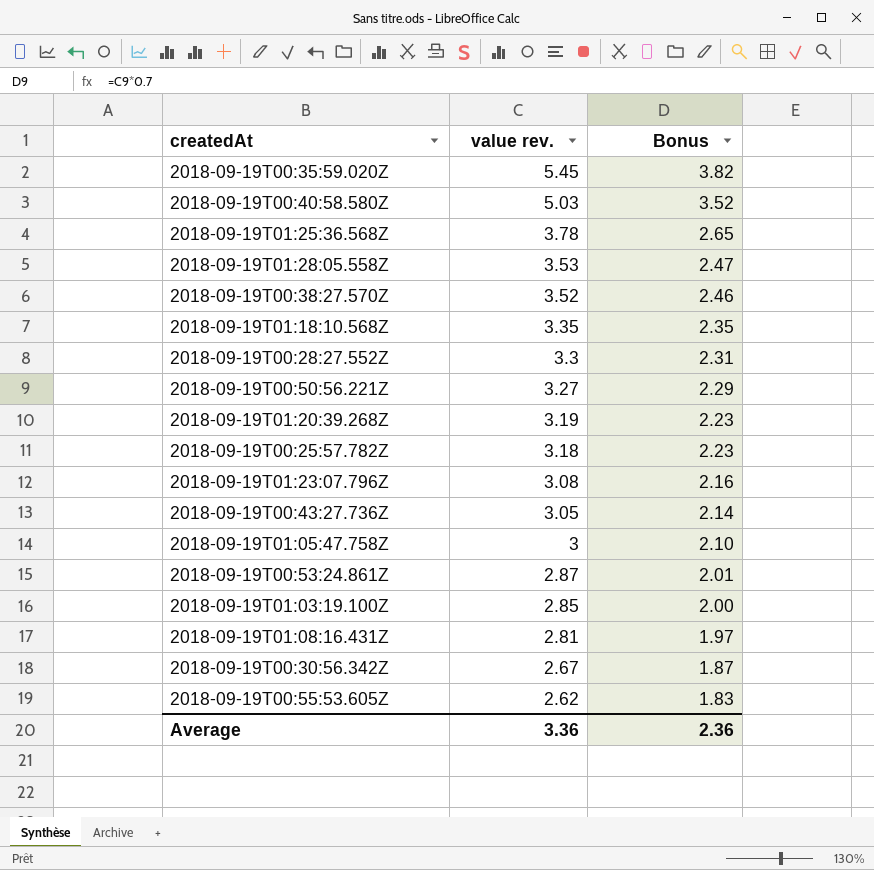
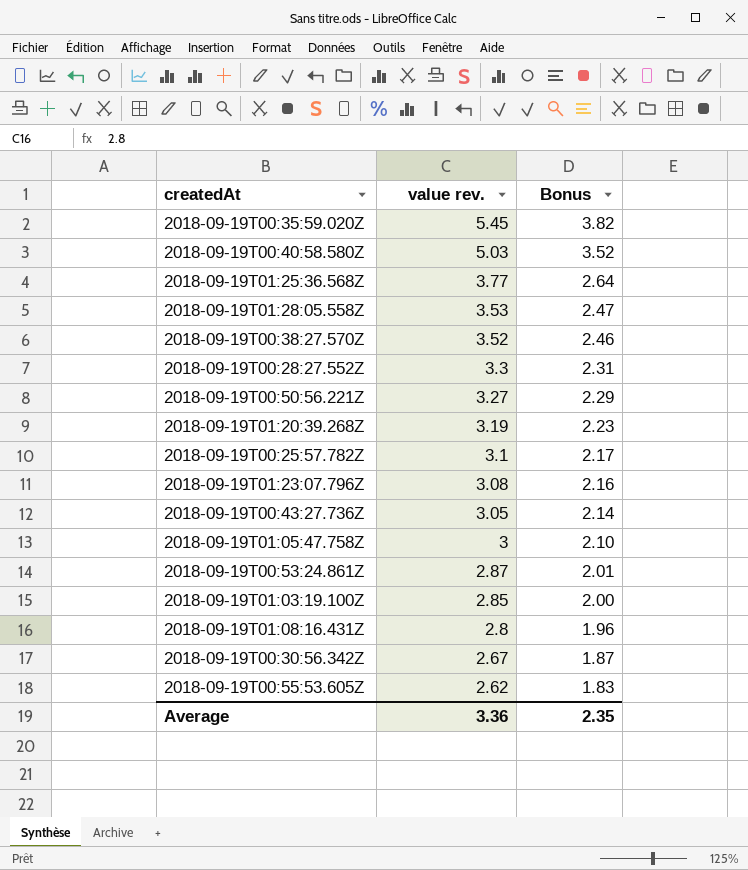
row 2018-09-19T01:18:10.568Z: 3.35 | 2.35 -> none
2018-09-19T01:25:36.568Z | value rev.: 3.78 -> 3.77
2018-09-19T01:25:36.568Z | Bonus: 2.65 -> 2.64
2018-09-19T00:25:57.782Z | value rev.: 3.18 -> 3.1
2018-09-19T00:25:57.782Z | Bonus: 2.23 -> 2.17
2018-09-19T01:08:16.431Z | value rev.: 2.81 -> 2.8
2018-09-19T01:08:16.431Z | Bonus: 1.97 -> 1.96
Average | Bonus: 2.36 -> 2.35

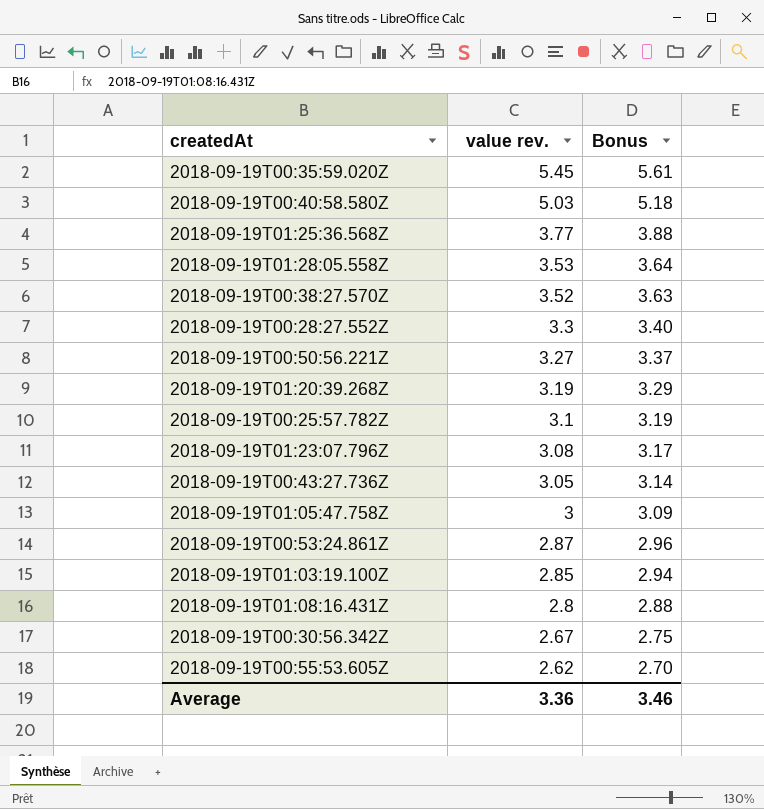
column Bonus | formula: [value rev.] * 0.7 -> [value rev.] * 1.03
Average | Bonus: 2.35 -> 3.46

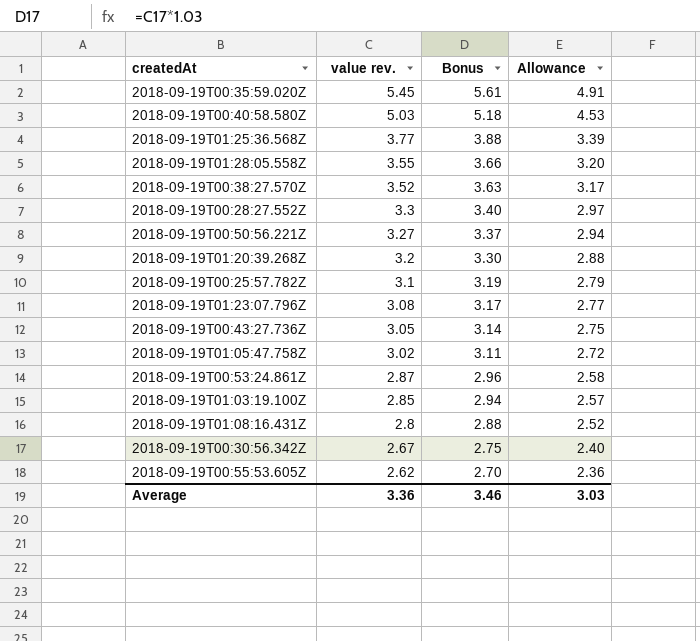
column Allowance | formula: none -> [value rev.] * 0.9
2018-09-19T01:28:05.558Z | value rev.: 3.53 -> 3.55
2018-09-19T01:28:05.558Z | Bonus: 3.64 -> 3.66
2018-09-19T01:20:39.268Z | value rev.: 3.19 -> 3.2
2018-09-19T01:20:39.268Z | Bonus: 3.29 -> 3.30
2018-09-19T01:05:47.758Z | value rev.: 3 -> 3.02
2018-09-19T01:05:47.758Z | Bonus: 3.09 -> 3.11

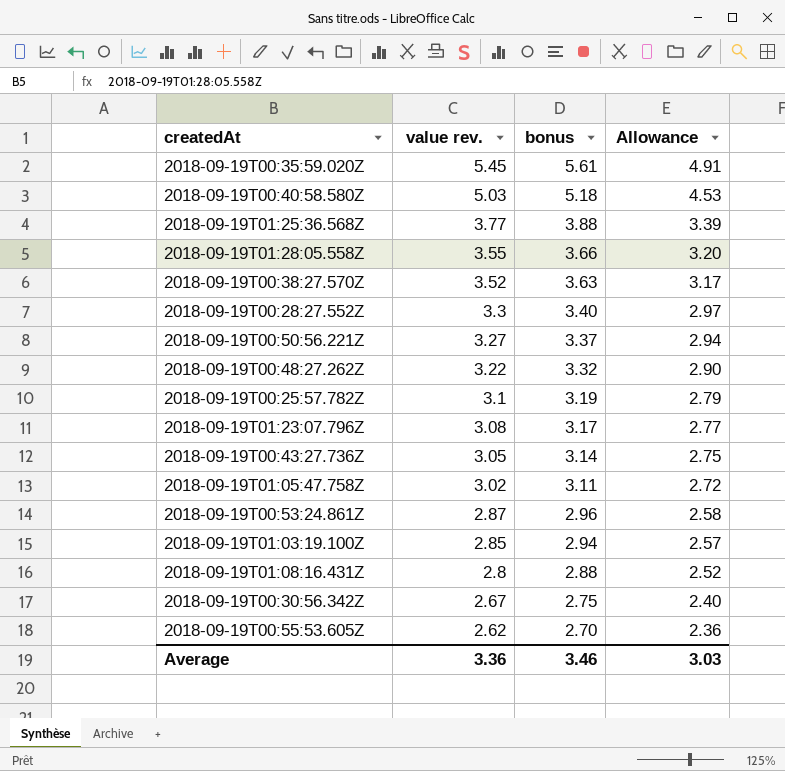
column name: Bonus -> bonus
row 2018-09-19T01:20:39.268Z: 3.2 | 3.30 | 2.88 -> none
row 2018-09-19T00:48:27.262Z: none -> 3.22 | 3.32 | 2.90

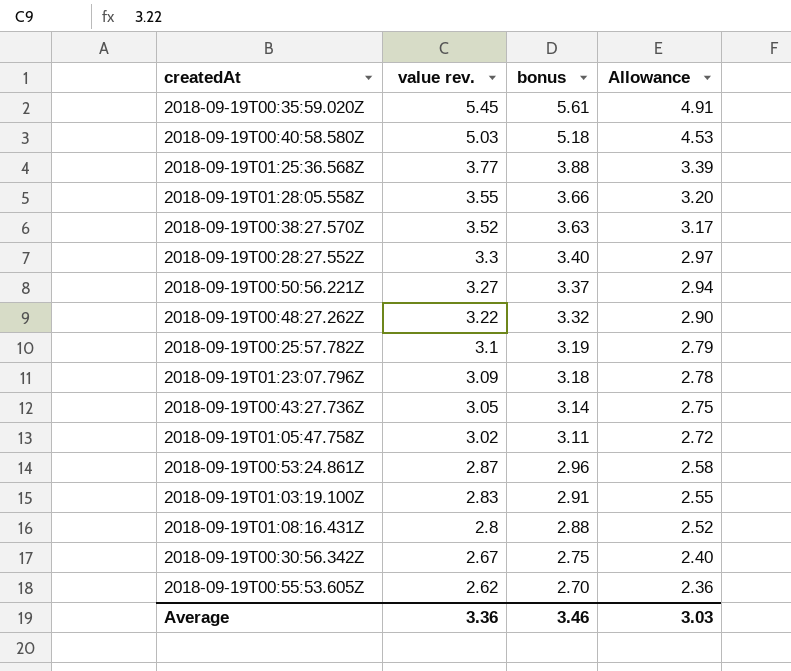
2018-09-19T01:23:07.796Z | value rev.: 3.08 -> 3.09
2018-09-19T01:23:07.796Z | bonus: 3.17 -> 3.18
2018-09-19T01:23:07.796Z | Allowance: 2.77 -> 2.78
2018-09-19T01:03:19.100Z | value rev.: 2.85 -> 2.83
2018-09-19T01:03:19.100Z | bonus: 2.94 -> 2.91
2018-09-19T01:03:19.100Z | Allowance: 2.57 -> 2.55

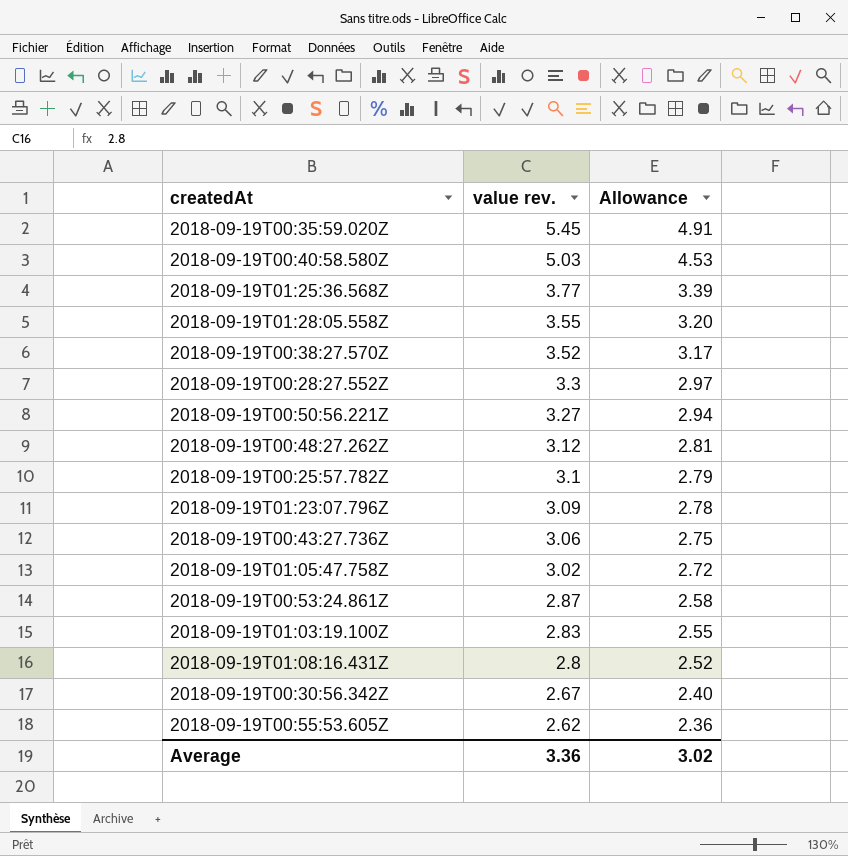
column bonus | formula: [value rev.] * 1.03 -> none
2018-09-19T00:48:27.262Z | value rev.: 3.22 -> 3.12
2018-09-19T00:48:27.262Z | Allowance: 2.90 -> 2.81
2018-09-19T00:43:27.736Z | value rev.: 3.05 -> 3.06
Average | Allowance: 3.03 -> 3.02

